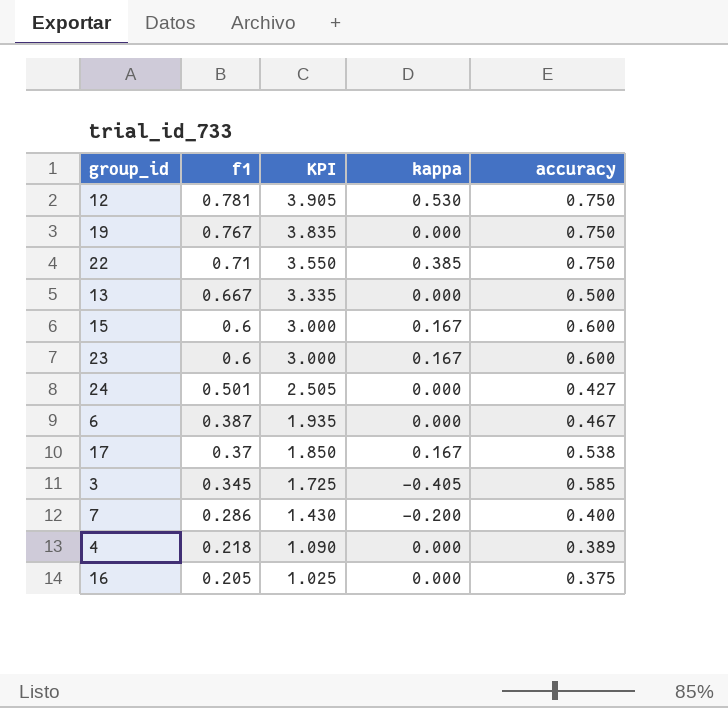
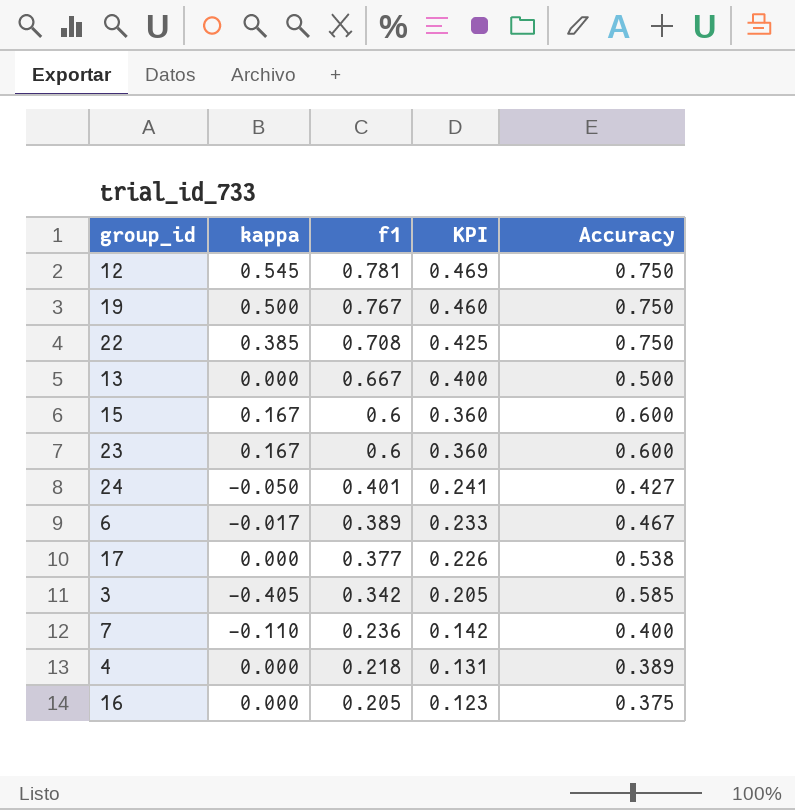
column kappa | position: 4 -> 2
column KPI | formula: [f1] * 5 -> [f1] * 0.6
column name: accuracy -> Accuracy
12 | kappa: 0.530 -> 0.545
19 | kappa: 0.000 -> 0.500
22 | f1: 0.71 -> 0.708
24 | kappa: 0.000 -> -0.050
24 | f1: 0.501 -> 0.401
6 | kappa: 0.000 -> -0.017
6 | f1: 0.387 -> 0.389
17 | kappa: 0.167 -> 0.000
17 | f1: 0.37 -> 0.377
3 | f1: 0.345 -> 0.342
7 | kappa: -0.200 -> -0.110
7 | f1: 0.286 -> 0.236

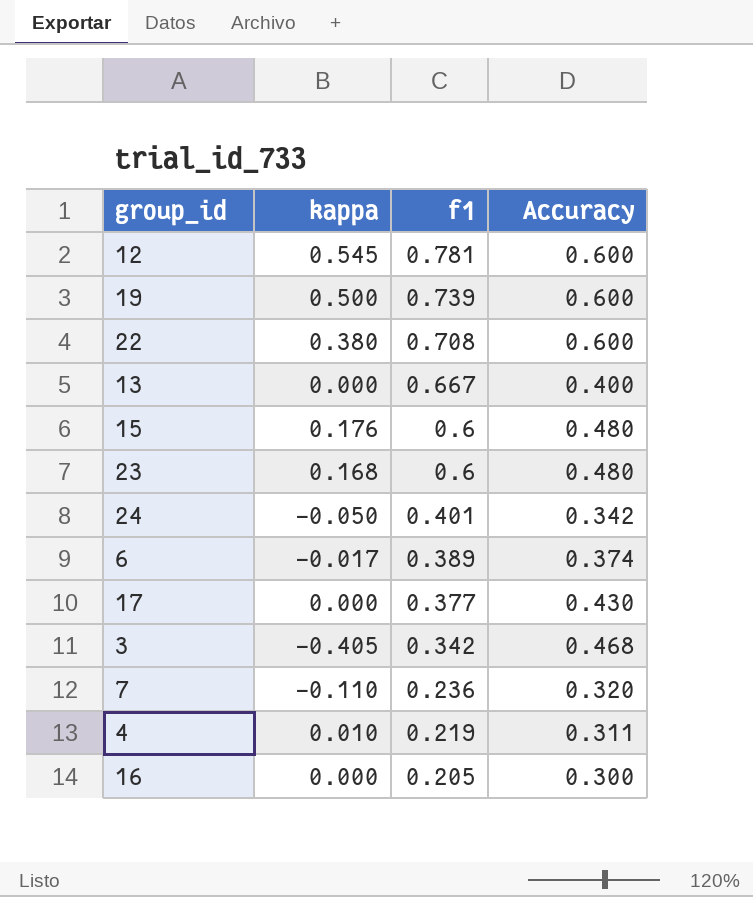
column KPI | formula: [f1] * 0.6 -> none
12 | Accuracy: 0.750 -> 0.600
19 | f1: 0.767 -> 0.739
19 | Accuracy: 0.750 -> 0.600
22 | kappa: 0.385 -> 0.380
22 | Accuracy: 0.750 -> 0.600
13 | Accuracy: 0.500 -> 0.400
15 | kappa: 0.167 -> 0.176
15 | Accuracy: 0.600 -> 0.480
23 | kappa: 0.167 -> 0.168
23 | Accuracy: 0.600 -> 0.480
24 | Accuracy: 0.427 -> 0.342
6 | Accuracy: 0.467 -> 0.374
17 | Accuracy: 0.538 -> 0.430
3 | Accuracy: 0.585 -> 0.468
7 | Accuracy: 0.400 -> 0.320
4 | kappa: 0.000 -> 0.010
4 | f1: 0.218 -> 0.219
4 | Accuracy: 0.389 -> 0.311
16 | Accuracy: 0.375 -> 0.300

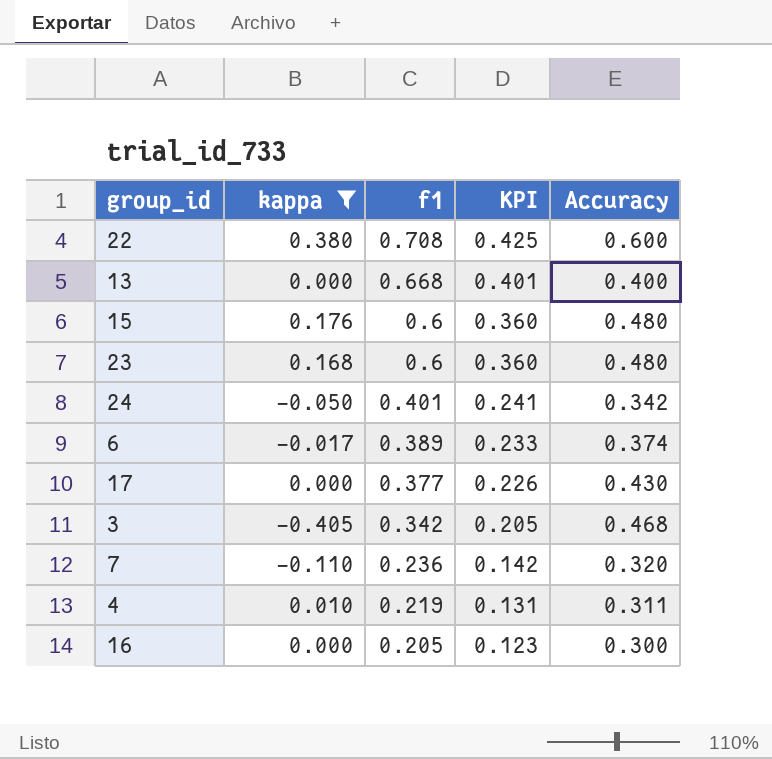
filter: none -> kappa <= 0.380
column KPI | formula: none -> [f1] * 0.6
13 | f1: 0.667 -> 0.668

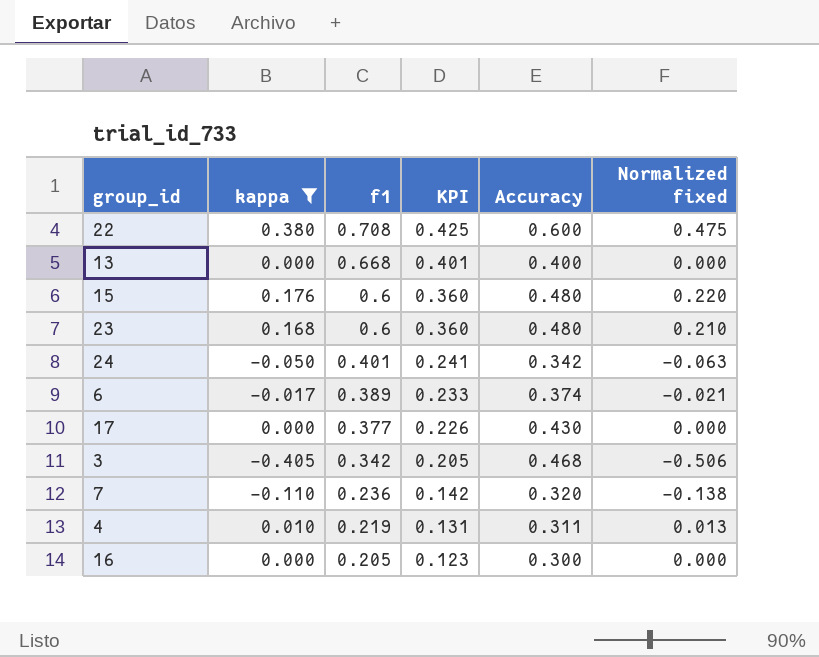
column Normalized fixed | formula: none -> [kappa] * 1.25

